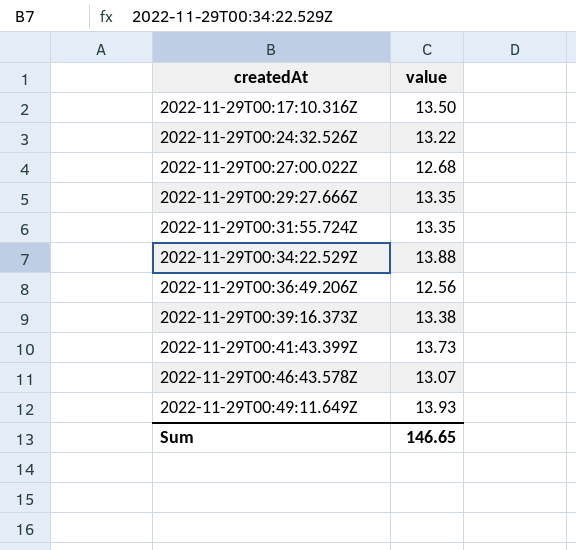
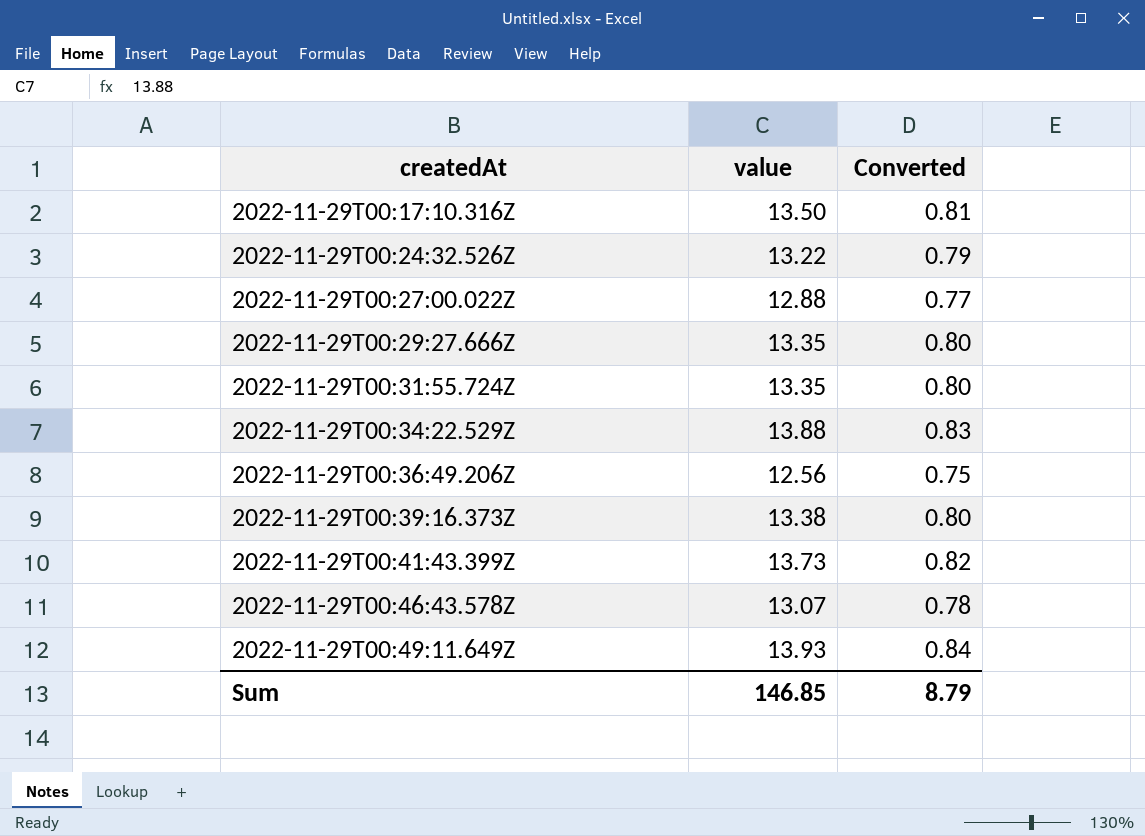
column Converted | formula: none -> [value] * 0.06
2022-11-29T00:27:00.022Z | value: 12.68 -> 12.88
Sum | value: 146.65 -> 146.85

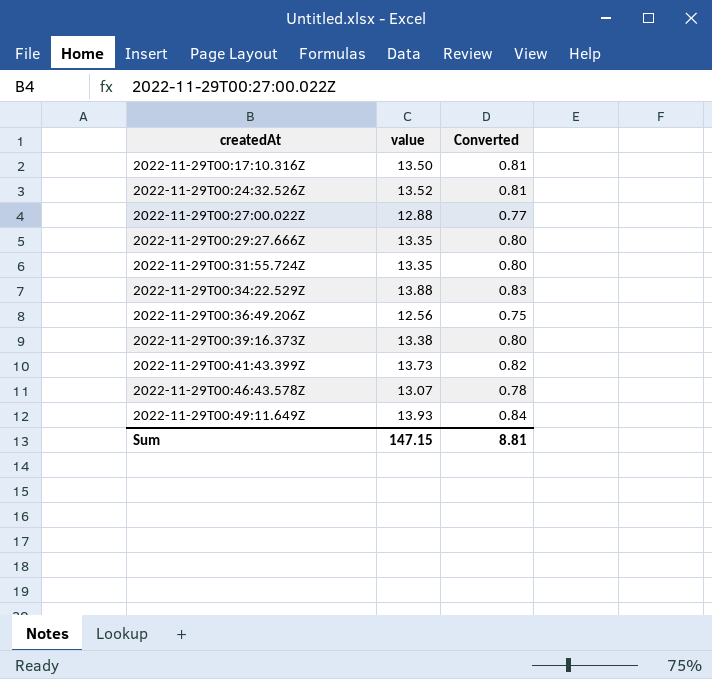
2022-11-29T00:24:32.526Z | value: 13.22 -> 13.52
2022-11-29T00:24:32.526Z | Converted: 0.79 -> 0.81
Sum | value: 146.85 -> 147.15
Sum | Converted: 8.79 -> 8.81

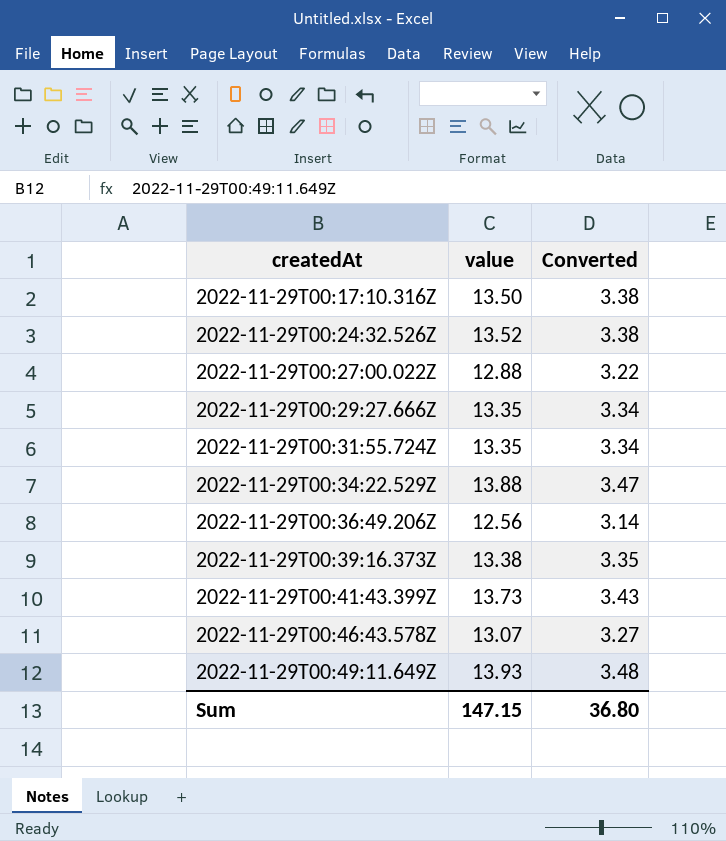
column Converted | formula: [value] * 0.06 -> [value] * 0.25
Sum | Converted: 8.81 -> 36.80

